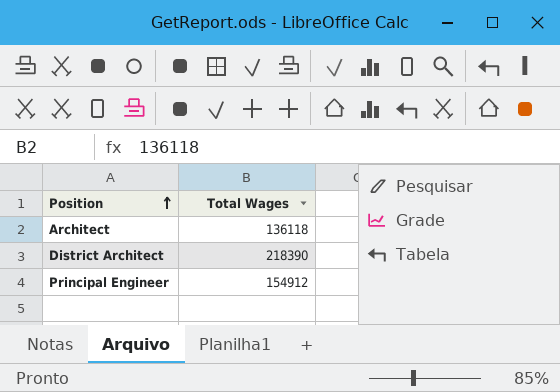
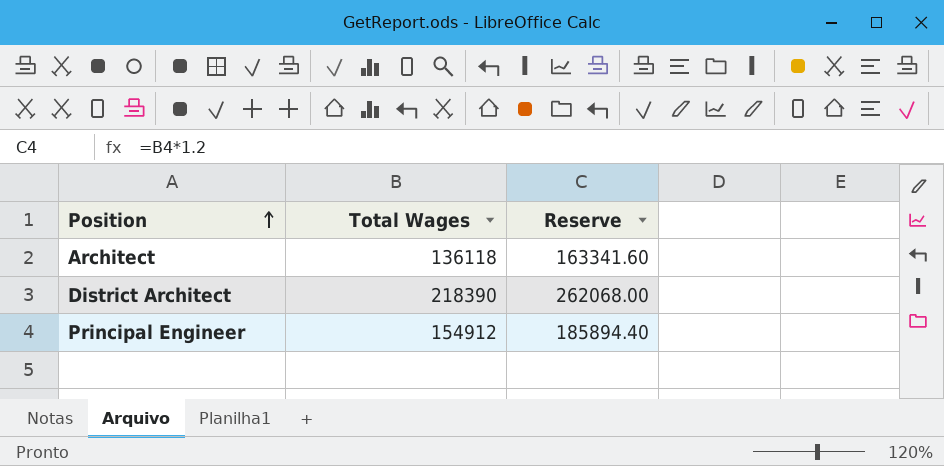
column Reserve | formula: none -> [Total Wages] * 1.2

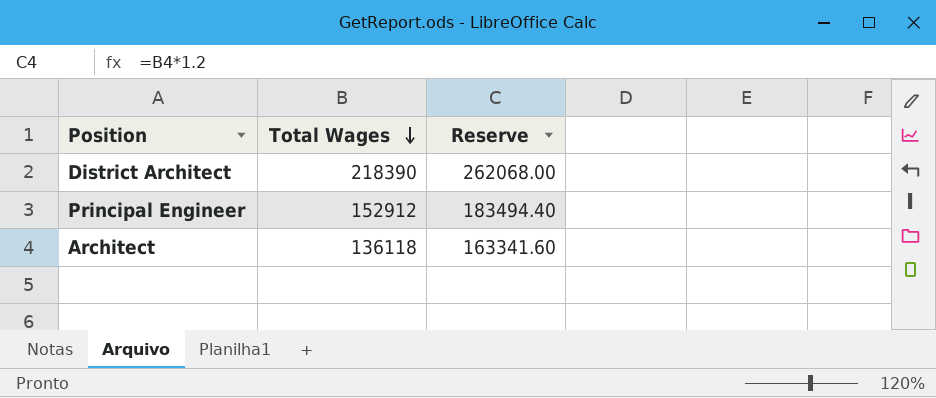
row order: Position ascending -> Total Wages descending
Principal Engineer | Total Wages: 154912 -> 152912
Principal Engineer | Reserve: 185894.40 -> 183494.40

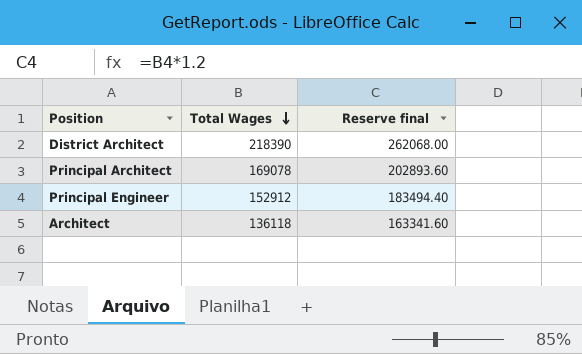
column name: Reserve -> Reserve final
row Principal Architect: none -> 169078 | 202893.60

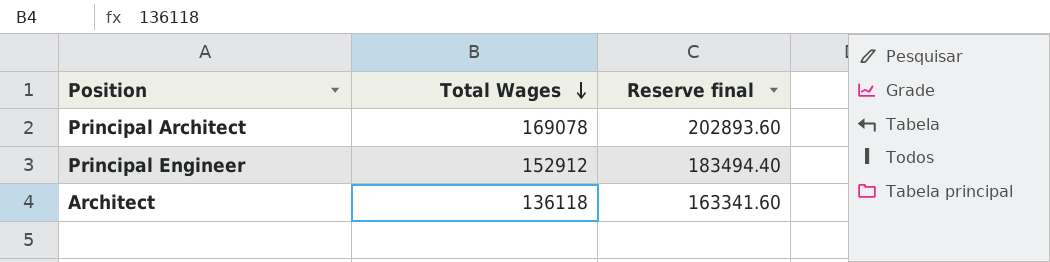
row District Architect: 218390 | 262068.00 -> none

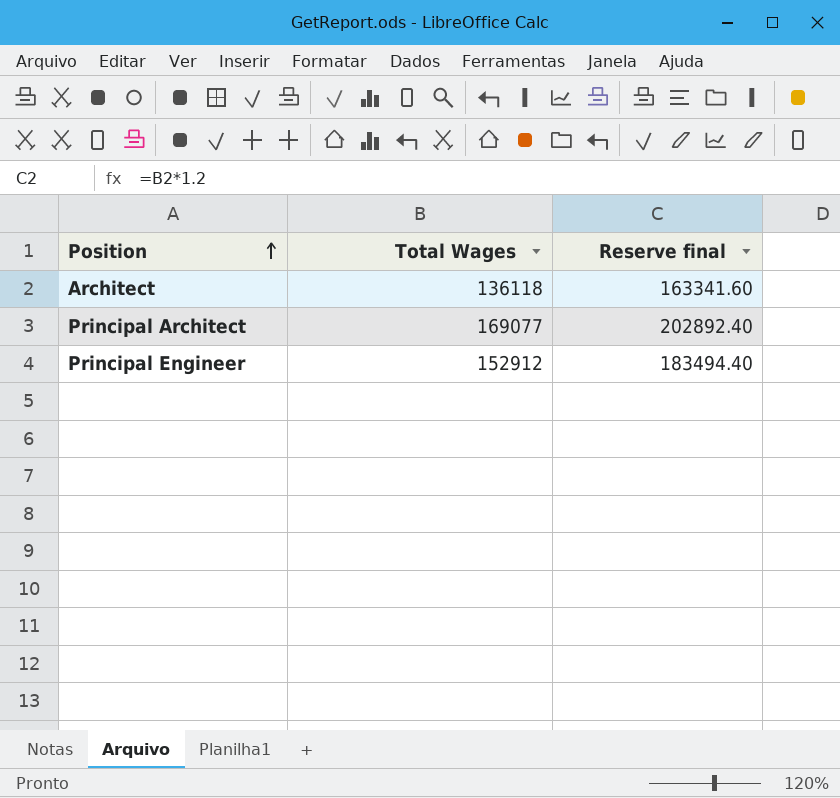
row order: Total Wages descending -> Position ascending
Principal Architect | Total Wages: 169078 -> 169077
Principal Architect | Reserve final: 202893.60 -> 202892.40

